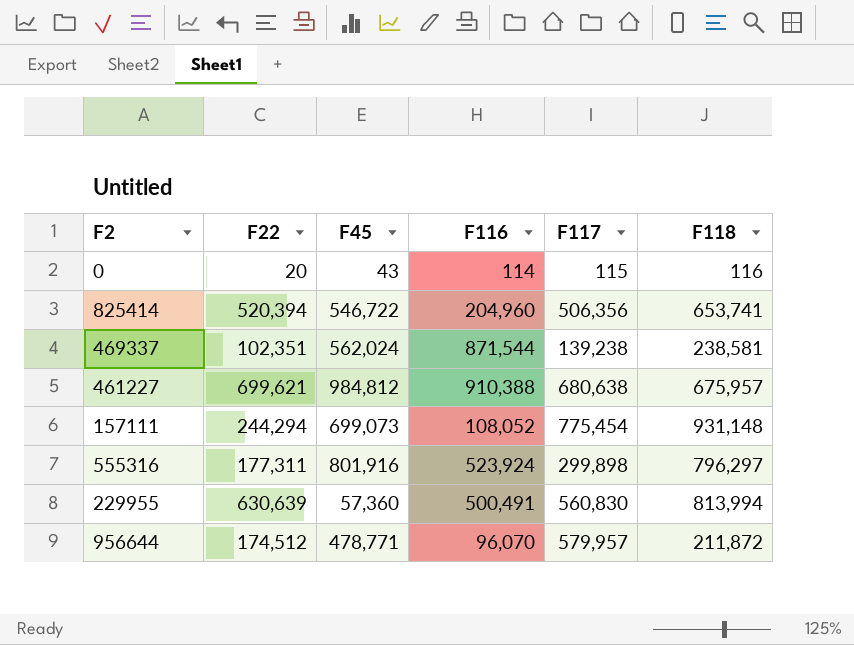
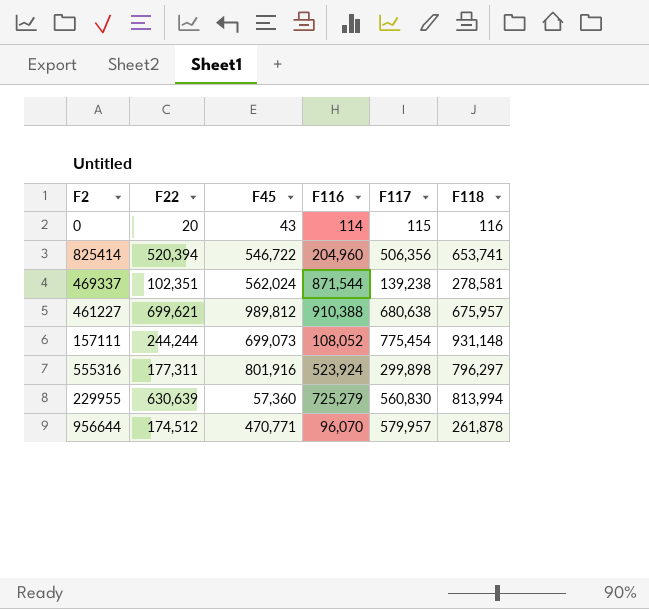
469337 | F118: 238,581 -> 278,581
461227 | F45: 984,812 -> 989,812
157111 | F22: 244,294 -> 244,244
229955 | F116: 500,491 -> 725,279
956644 | F45: 478,771 -> 470,771
956644 | F118: 211,872 -> 261,878

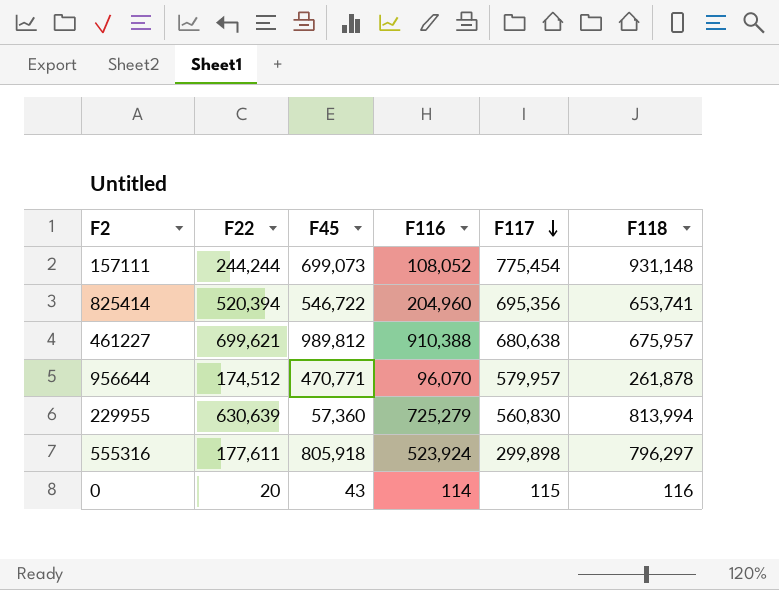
row order: none -> F117 descending
row 469337: 102,351 | 562,024 | 871,544 | 139,238 | 278,581 -> none
825414 | F117: 506,356 -> 695,356
555316 | F22: 177,311 -> 177,611
555316 | F45: 801,916 -> 805,918

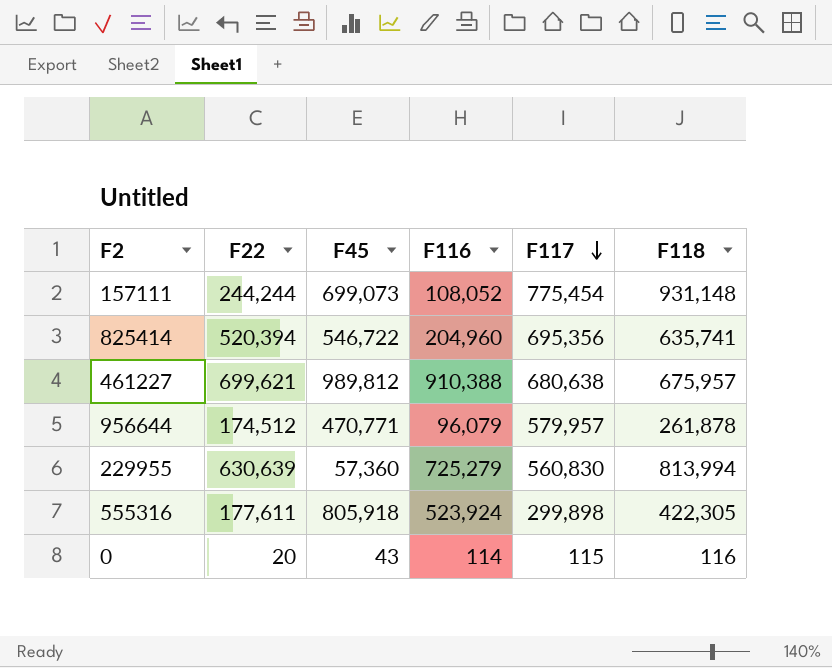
825414 | F118: 653,741 -> 635,741
956644 | F116: 96,070 -> 96,079
555316 | F118: 796,297 -> 422,305

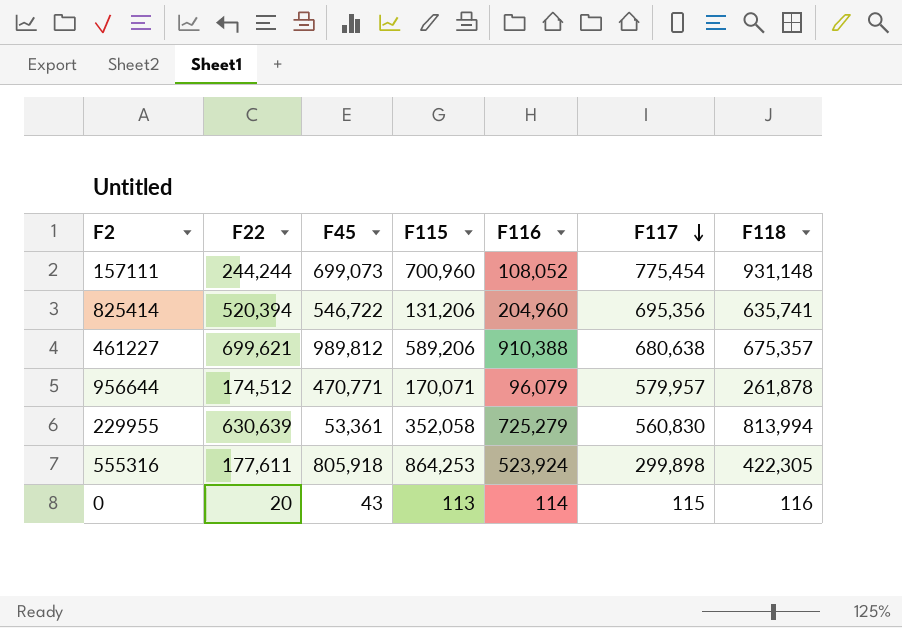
column F115 | position: none -> 4
461227 | F118: 675,957 -> 675,357
229955 | F45: 57,360 -> 53,361

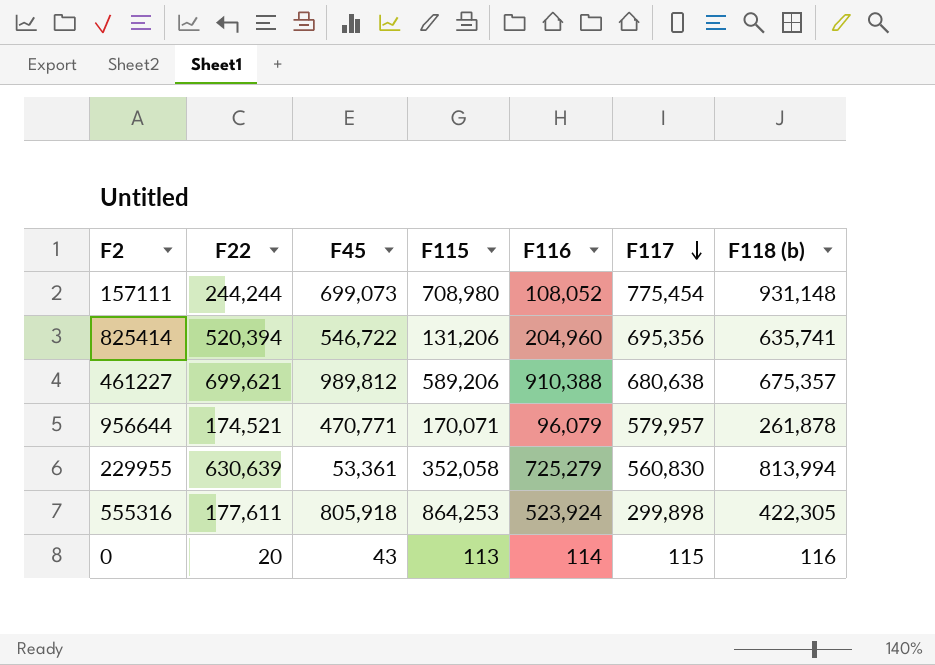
column name: F118 -> F118 (b)
157111 | F115: 700,960 -> 708,980
956644 | F22: 174,512 -> 174,521

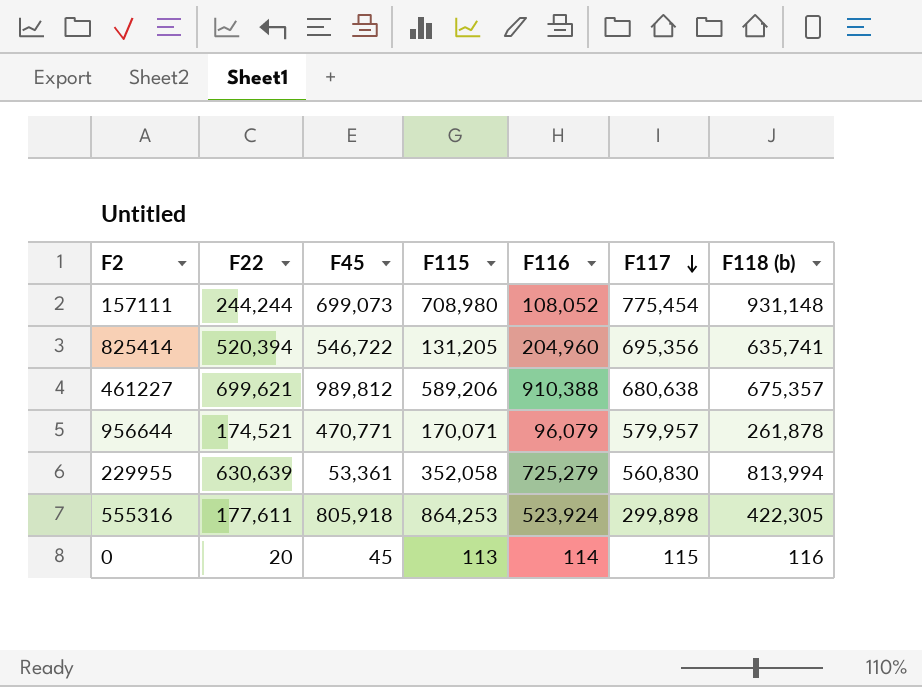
825414 | F115: 131,206 -> 131,205
0 | F45: 43 -> 45

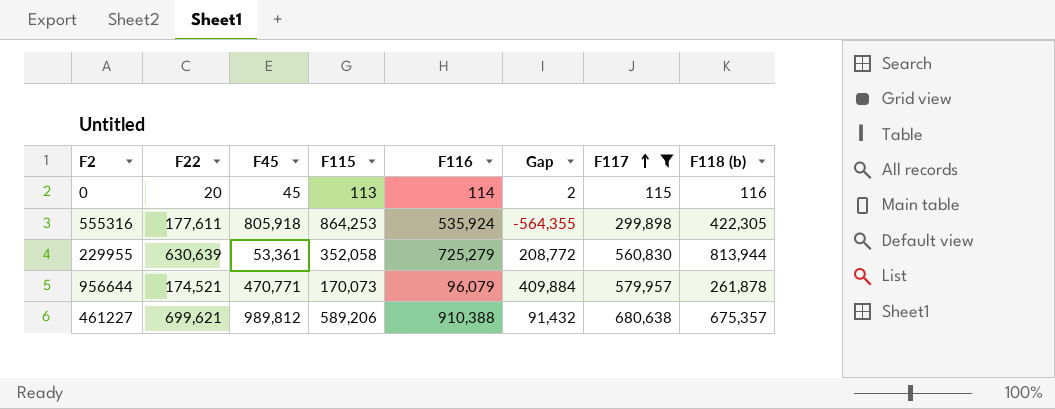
filter: none -> F117 <= 680,638
row order: F117 descending -> F117 ascending
column Gap | formula: none -> [F117] - [F115]
555316 | F116: 523,924 -> 535,924
229955 | F118 (b): 813,994 -> 813,944
956644 | F115: 170,071 -> 170,073

